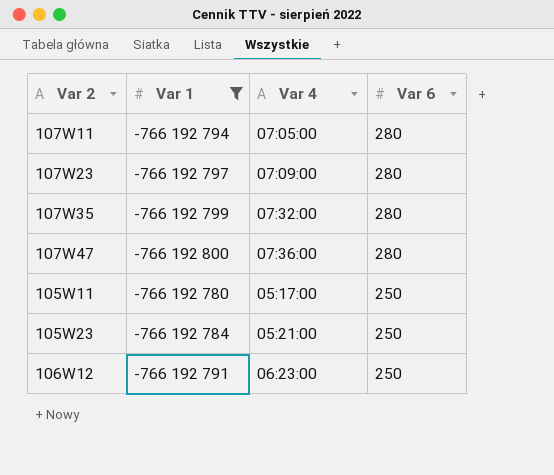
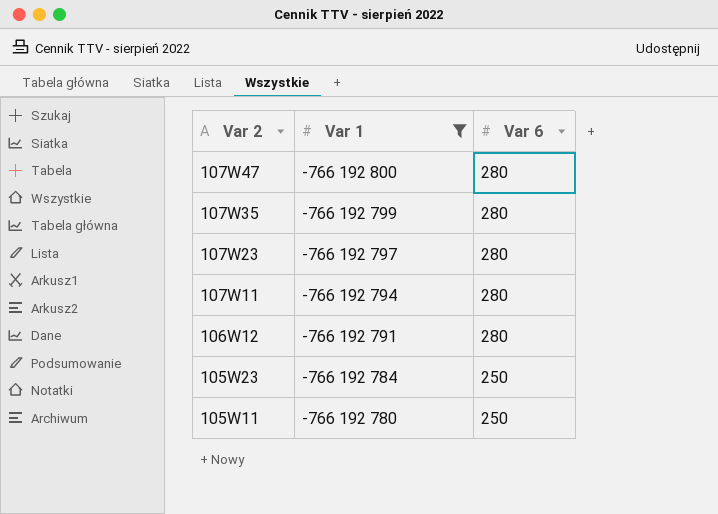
row order: Var 6 descending -> Var 2 descending
column Var 4 | position: 3 -> none
106W12 | Var 6: 250 -> 280

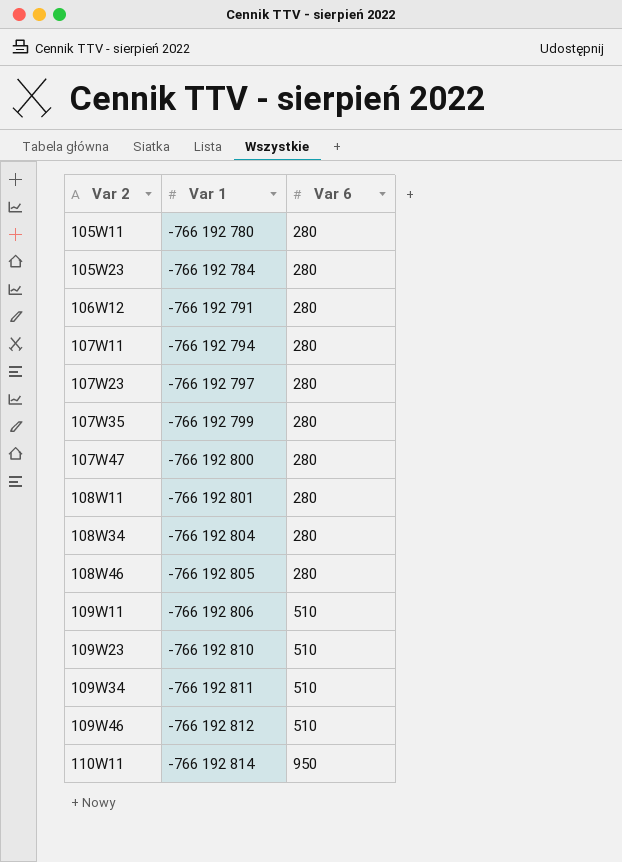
filter: Var 1 >= -766 192 800 -> none
row order: Var 2 descending -> Var 2 ascending
105W11 | Var 6: 250 -> 280
105W23 | Var 6: 250 -> 280

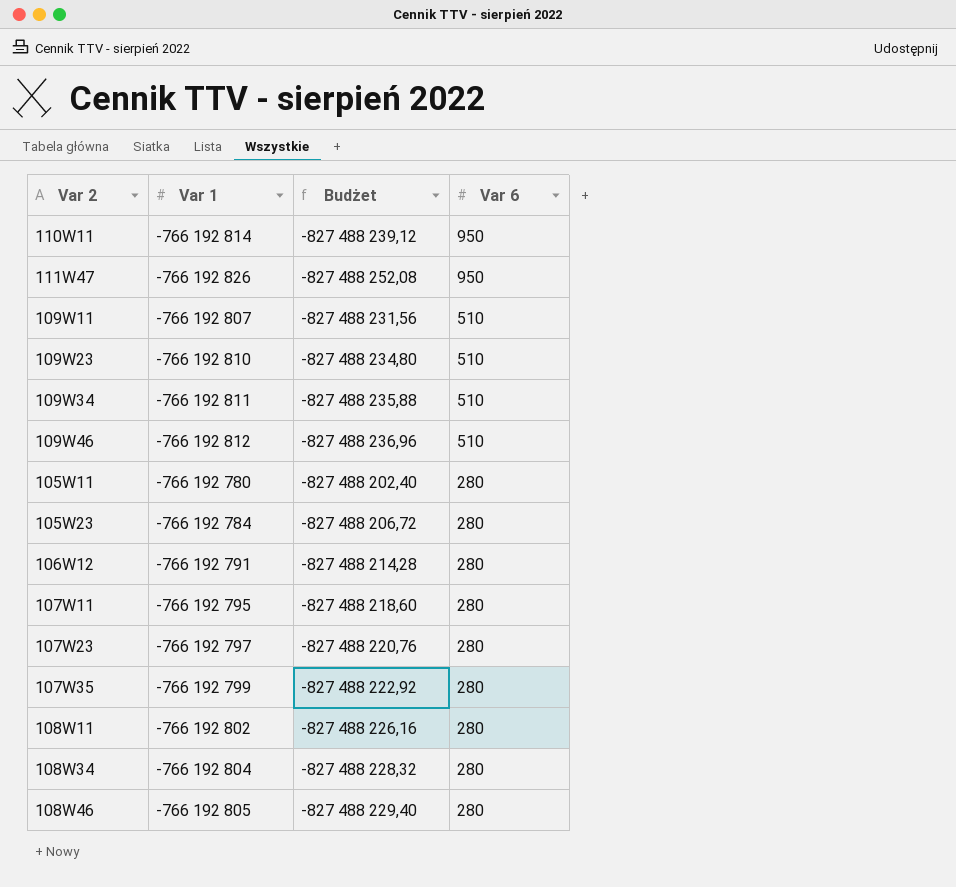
row order: Var 2 ascending -> Var 6 descending
column Budżet | formula: none -> [Var 1] * 1,08
row 107W47: -766 192 800 | 280 -> none
row 111W47: none -> -766 192 826 | -827 488 252,08 | 950
109W11 | Var 1: -766 192 806 -> -766 192 807
107W11 | Var 1: -766 192 794 -> -766 192 795
108W11 | Var 1: -766 192 801 -> -766 192 802

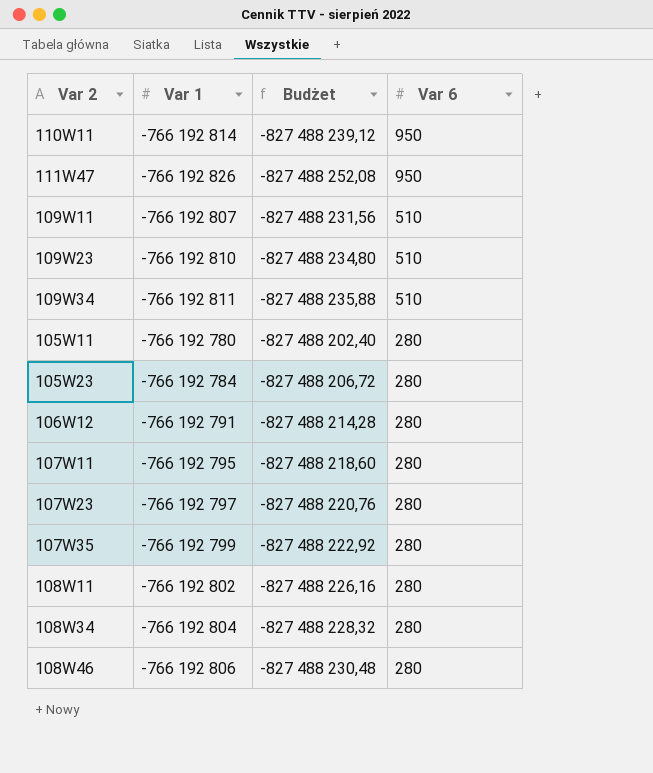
row 109W46: -766 192 812 | -827 488 236,96 | 510 -> none
108W46 | Var 1: -766 192 805 -> -766 192 806
108W46 | Budżet: -827 488 229,40 -> -827 488 230,48

